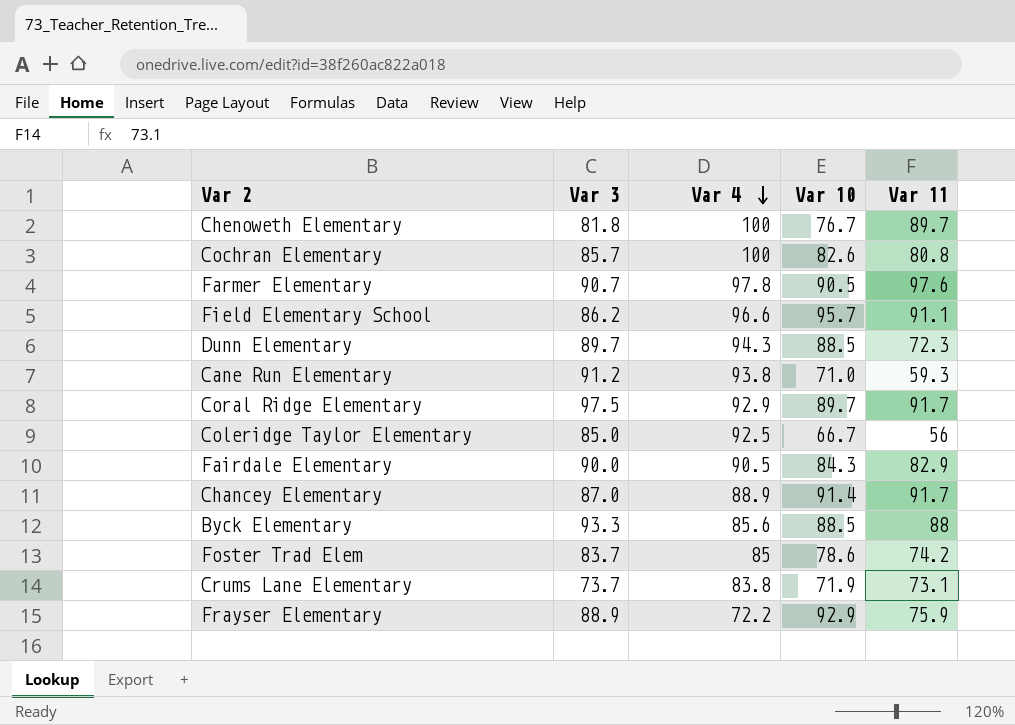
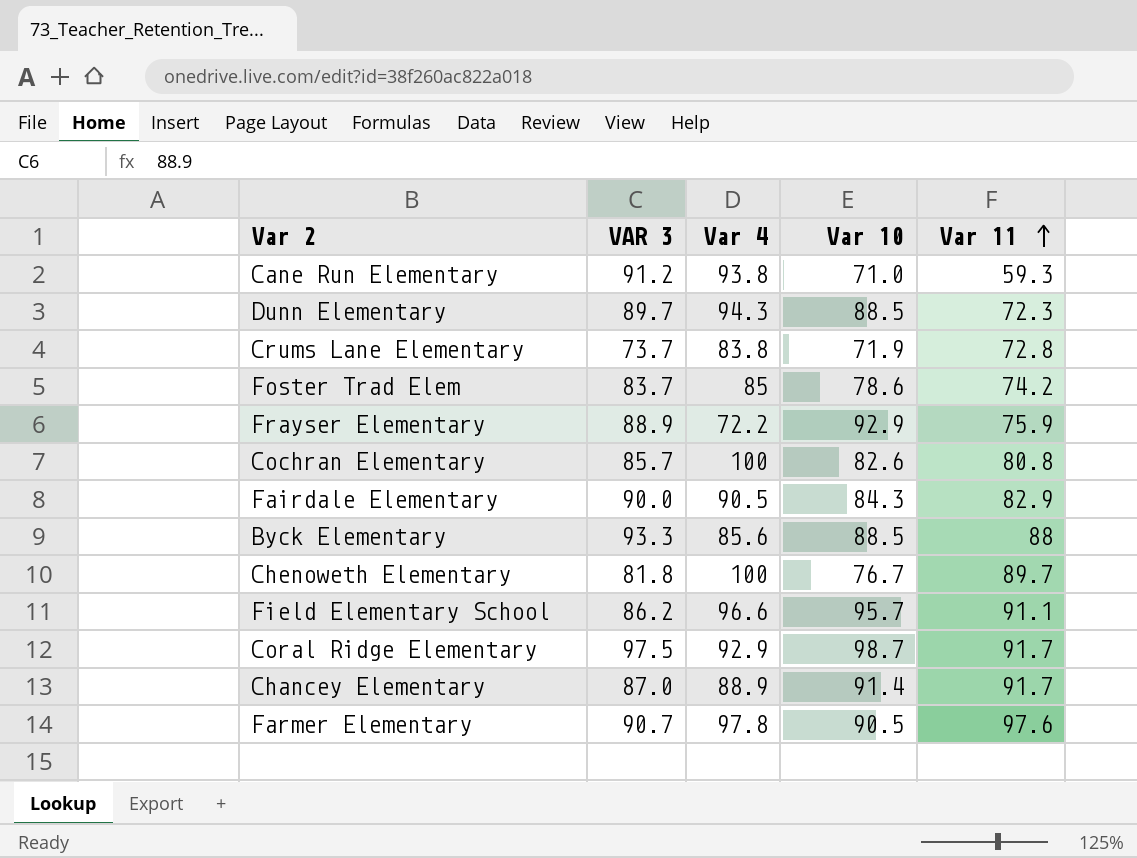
row order: Var 4 descending -> Var 11 ascending
column name: Var 3 -> VAR 3
row Coleridge Taylor Elementary: 85.0 | 92.5 | 66.7 | 56 -> none
Crums Lane Elementary | Var 11: 73.1 -> 72.8
Coral Ridge Elementary | Var 10: 89.7 -> 98.7

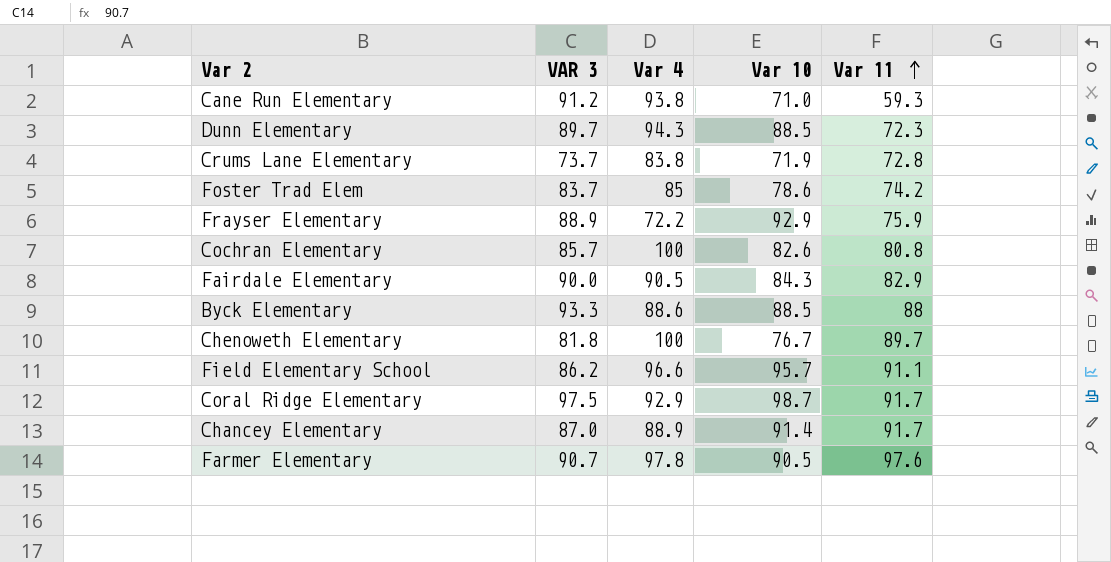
Byck Elementary | Var 4: 85.6 -> 88.6

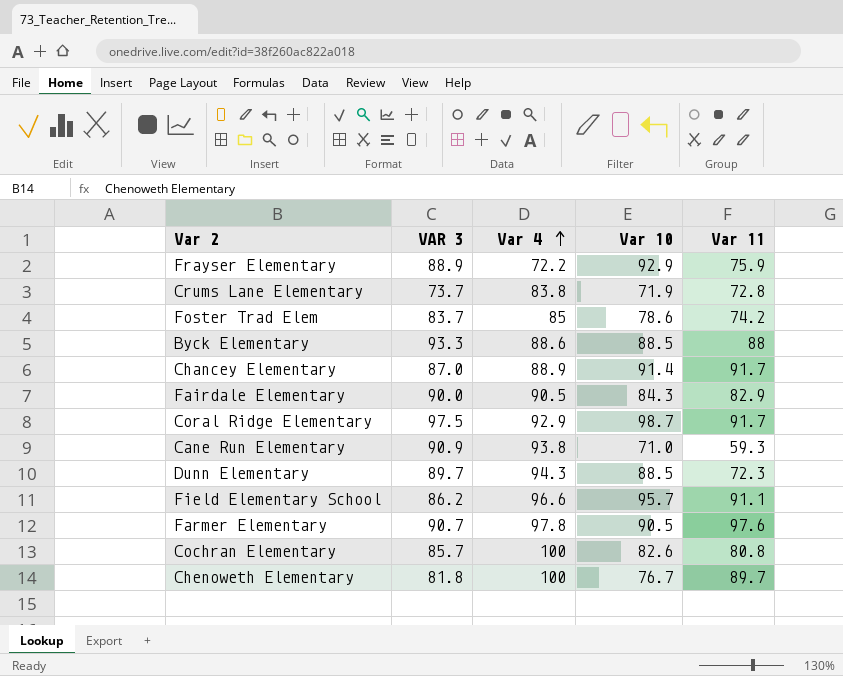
row order: Var 11 ascending -> Var 4 ascending
Cane Run Elementary | VAR 3: 91.2 -> 90.9

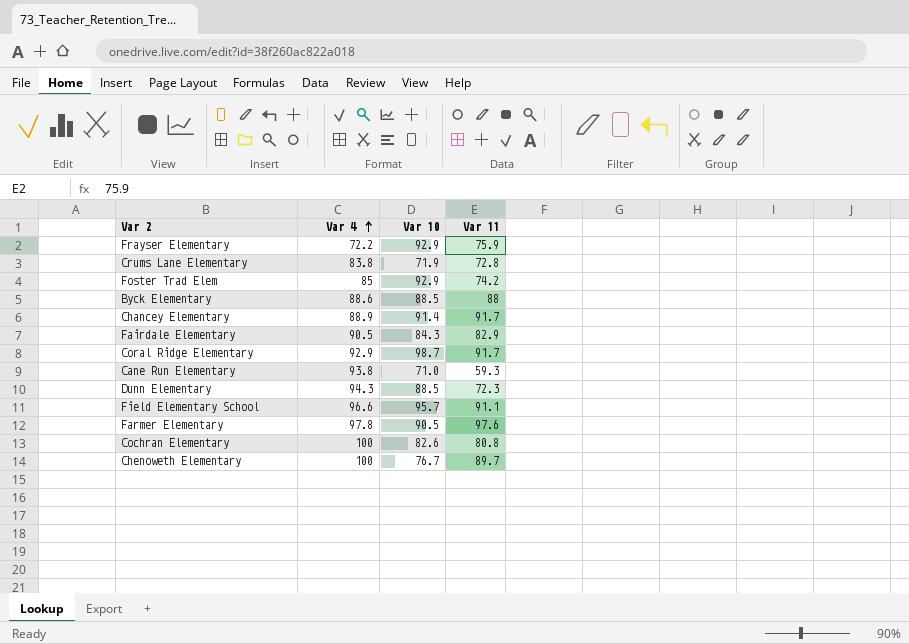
column VAR 3 | position: 2 -> none
Foster Trad Elem | Var 10: 78.6 -> 92.9

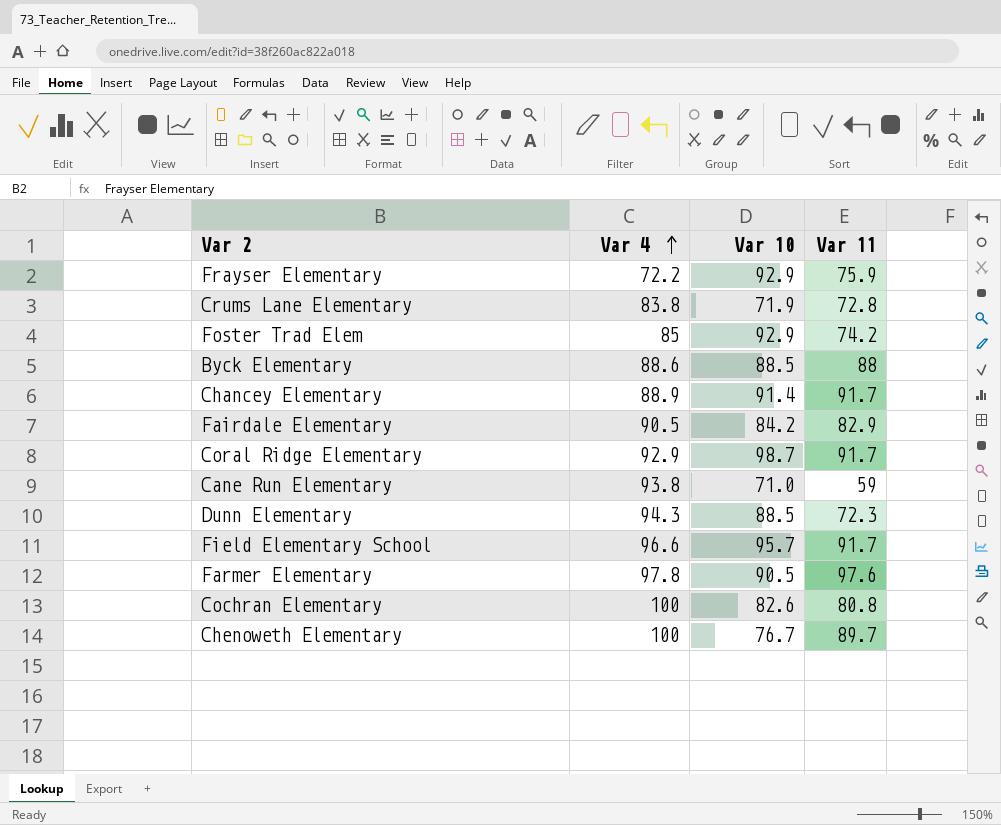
Fairdale Elementary | Var 10: 84.3 -> 84.2
Cane Run Elementary | Var 11: 59.3 -> 59
Field Elementary School | Var 11: 91.1 -> 91.7

